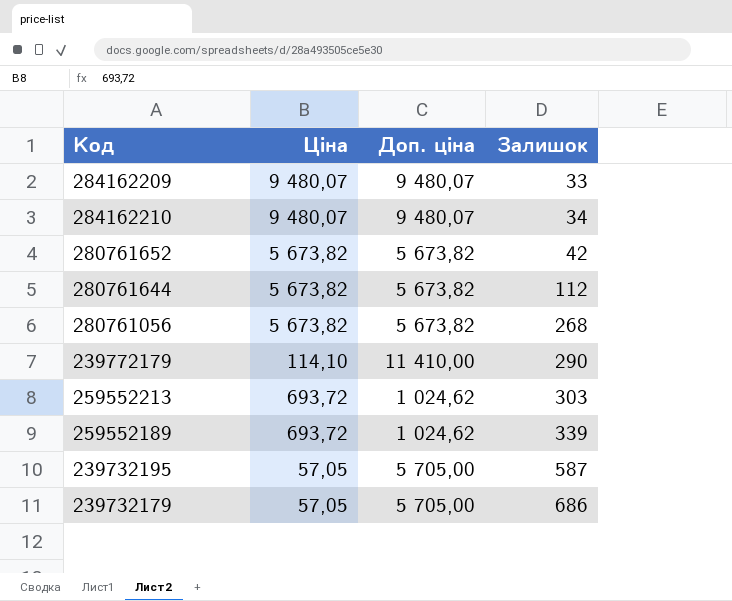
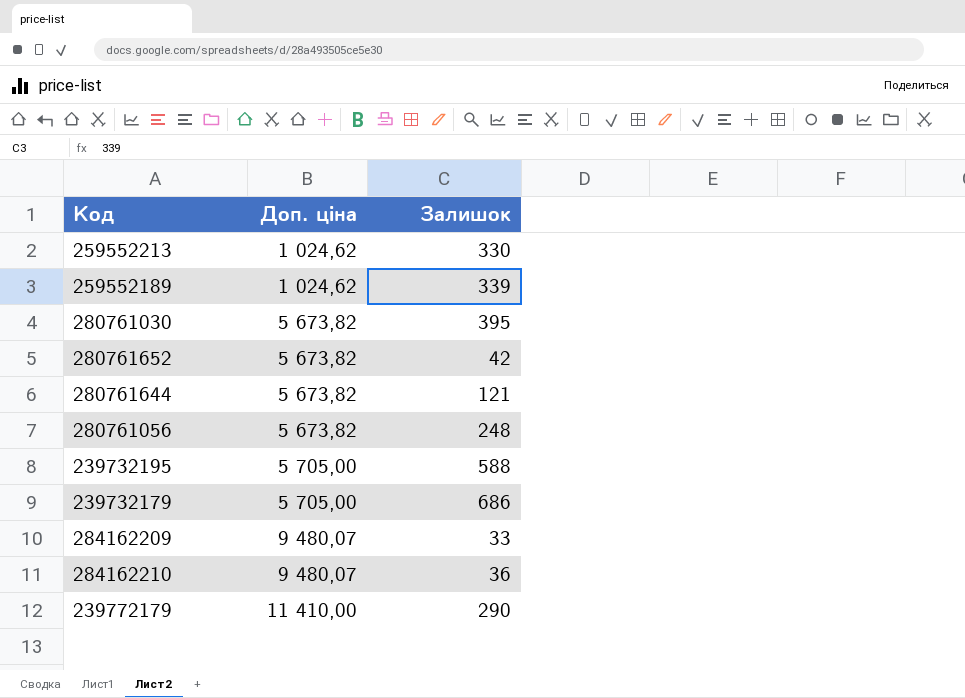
row order: Залишок ascending -> Доп. ціна ascending
column Ціна | position: 2 -> none
259552213 | Залишок: 303 -> 330
row 280761030: none -> 5 673,82 | 395
280761644 | Залишок: 112 -> 121
280761056 | Залишок: 268 -> 248
239732195 | Залишок: 587 -> 588
284162210 | Залишок: 34 -> 36

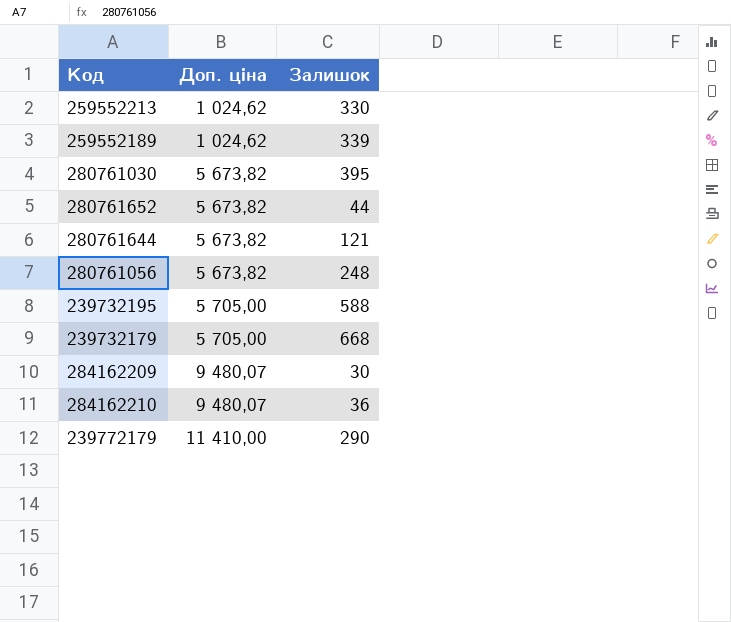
280761652 | Залишок: 42 -> 44
239732179 | Залишок: 686 -> 668
284162209 | Залишок: 33 -> 30

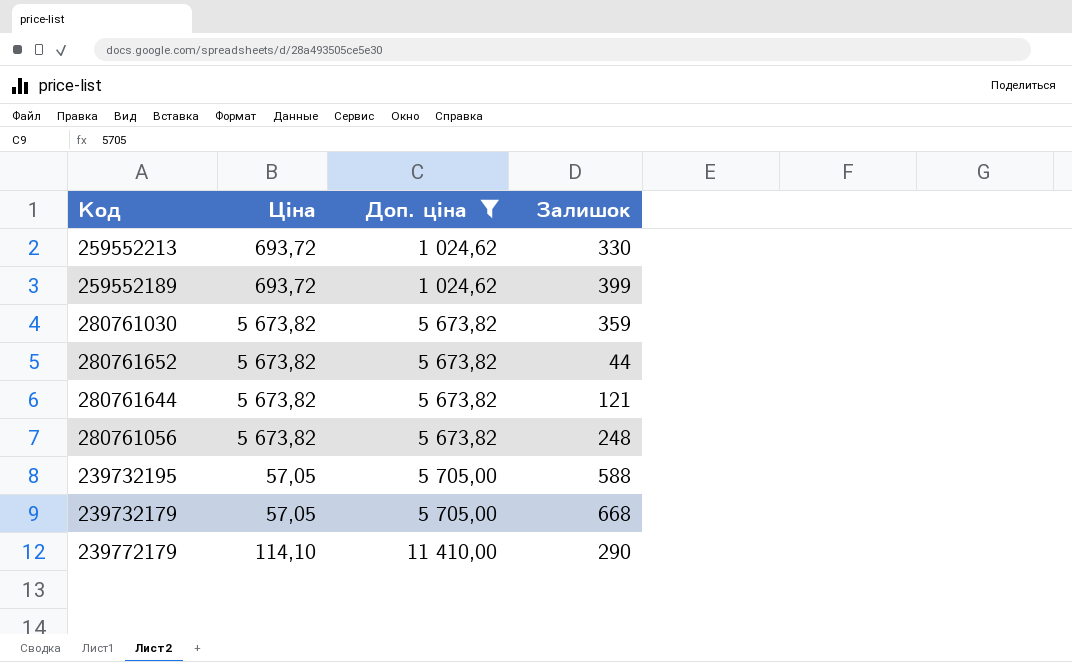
filter: none -> Доп. ціна != 9 480,07
column Ціна | position: none -> 2
259552189 | Залишок: 339 -> 399
280761030 | Залишок: 395 -> 359

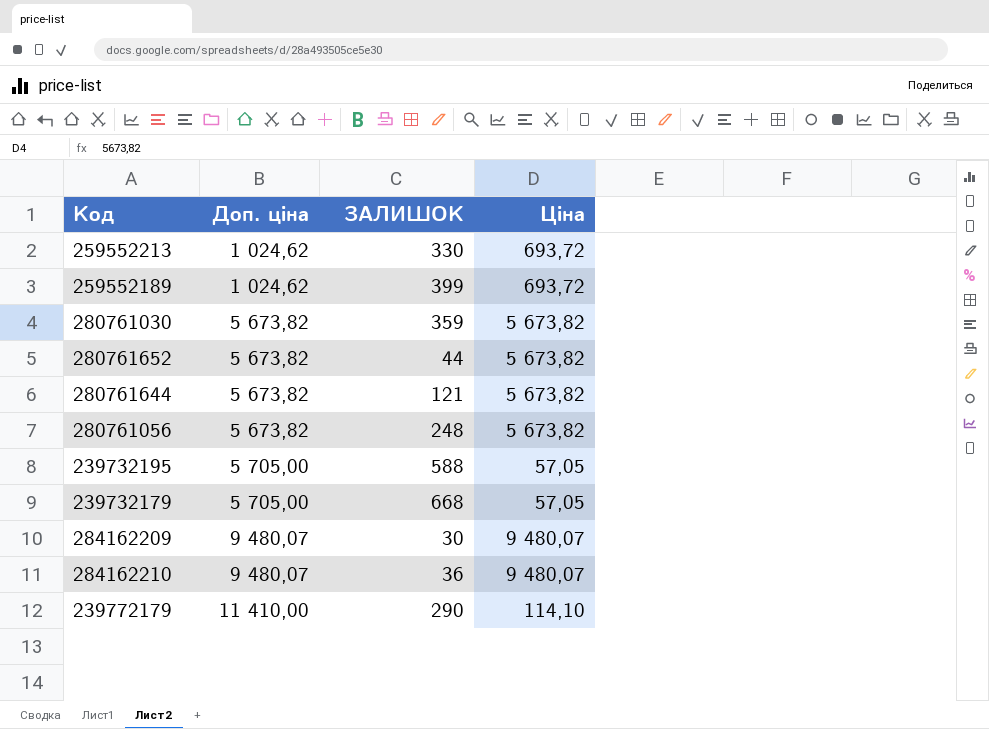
filter: Доп. ціна != 9 480,07 -> none
column name: Залишок -> ЗАЛИШОК
column Ціна | position: 2 -> 4

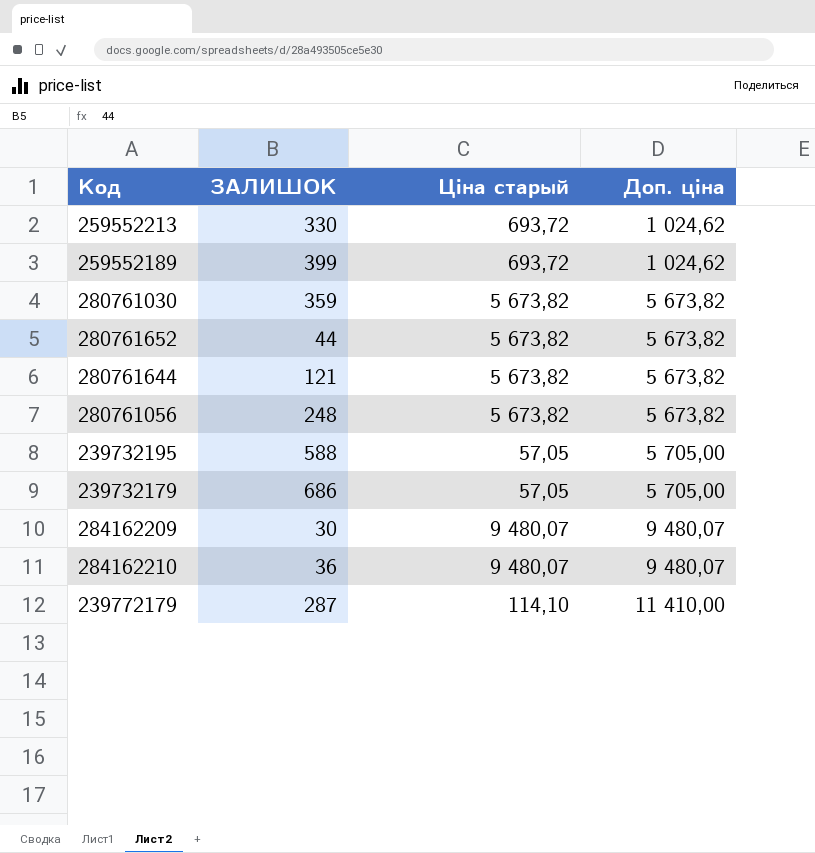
column name: Ціна -> Ціна старый
column Доп. ціна | position: 2 -> 4
239732179 | ЗАЛИШОК: 668 -> 686
239772179 | ЗАЛИШОК: 290 -> 287

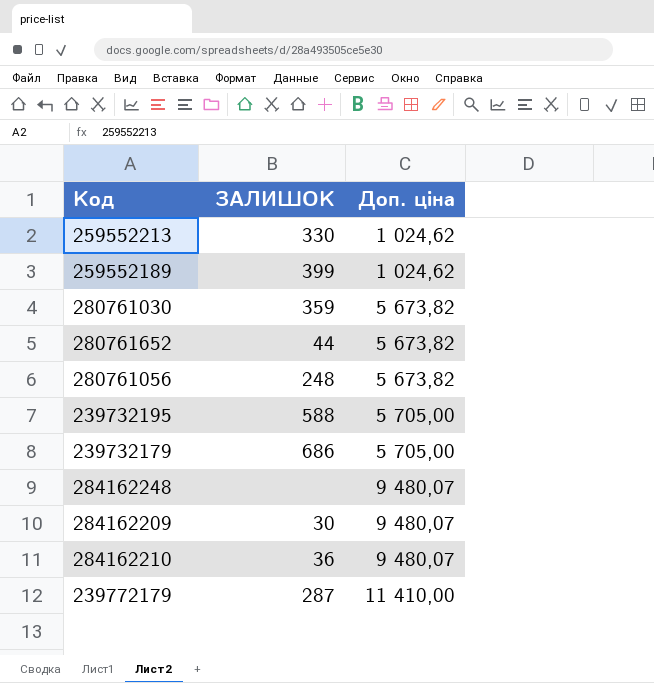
column Ціна старый | position: 3 -> none
row 280761644: 121 | 5 673,82 | 5 673,82 -> none
row 284162248: none -> none | 9 480,07

